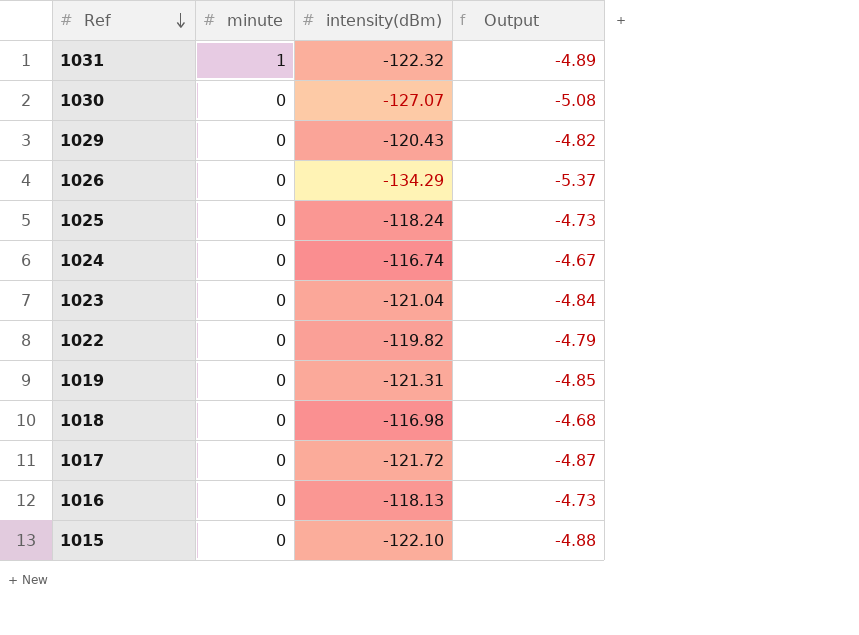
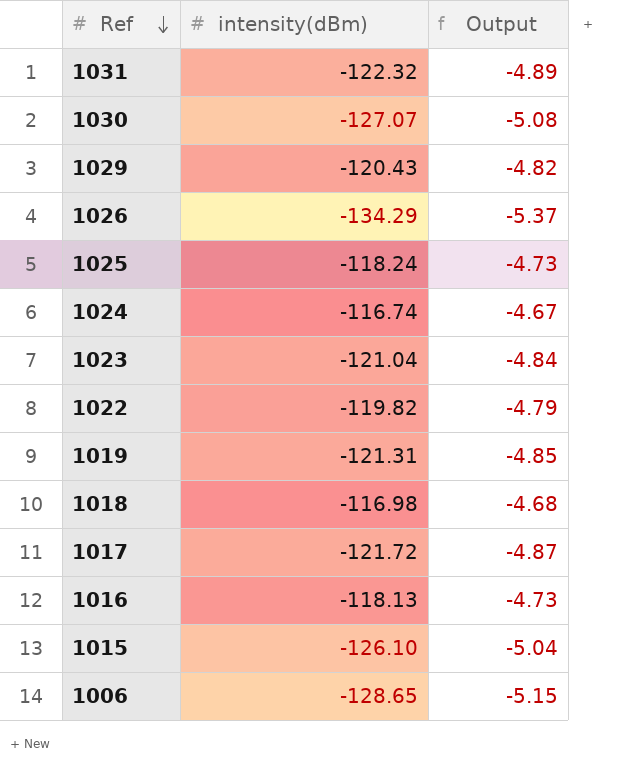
column minute | position: 2 -> none
1015 | intensity(dBm): -122.10 -> -126.10
1015 | Output: -4.88 -> -5.04
row 1006: none -> -128.65 | -5.15

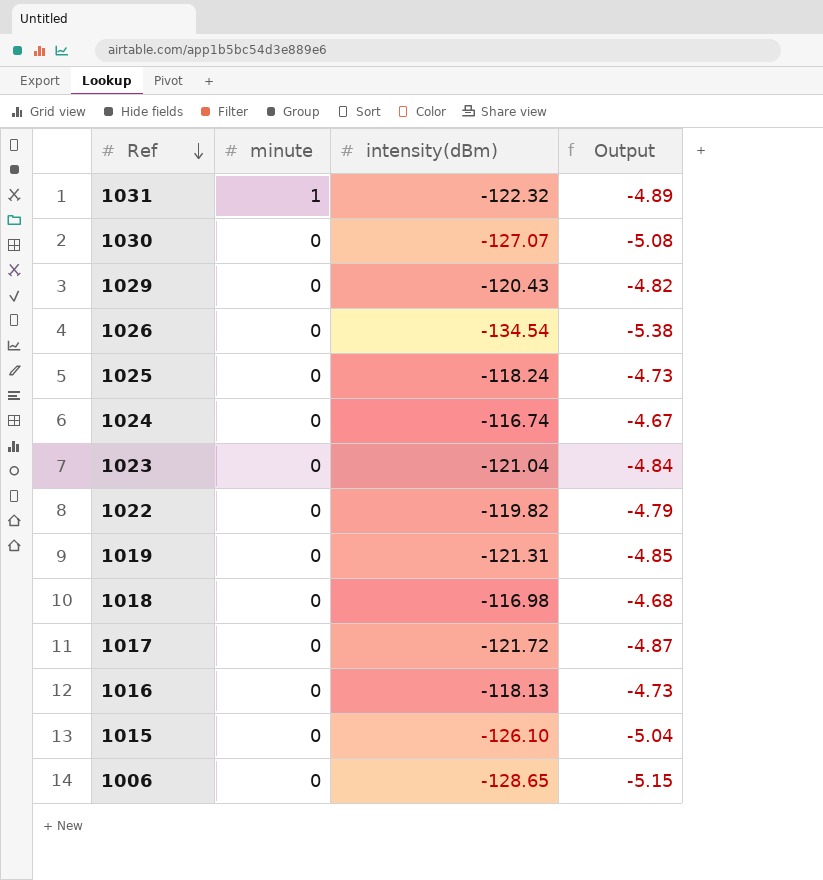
column minute | position: none -> 2
1026 | intensity(dBm): -134.29 -> -134.54
1026 | Output: -5.37 -> -5.38

